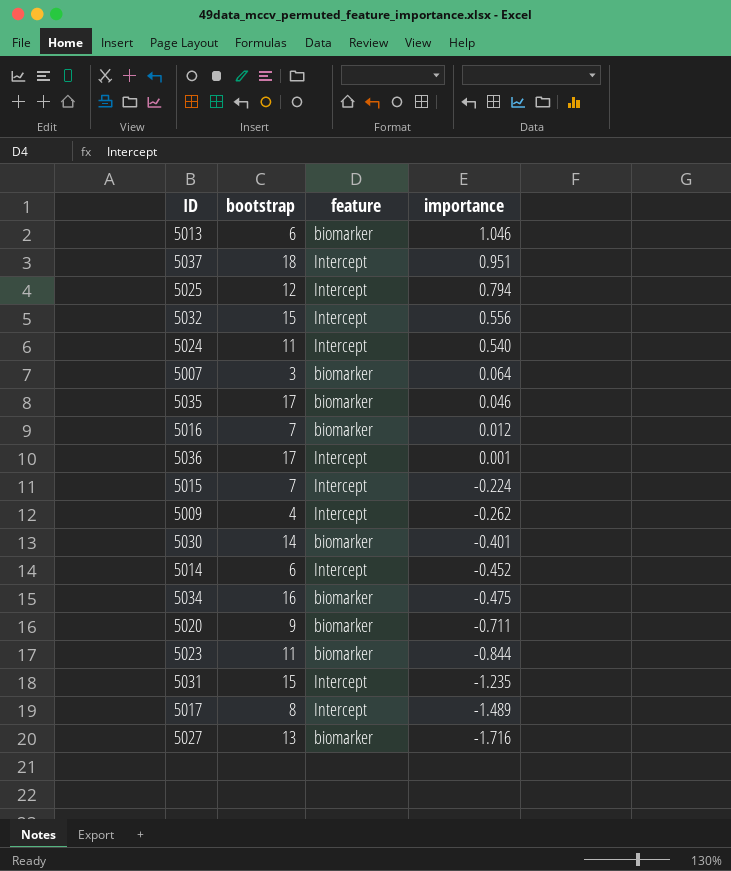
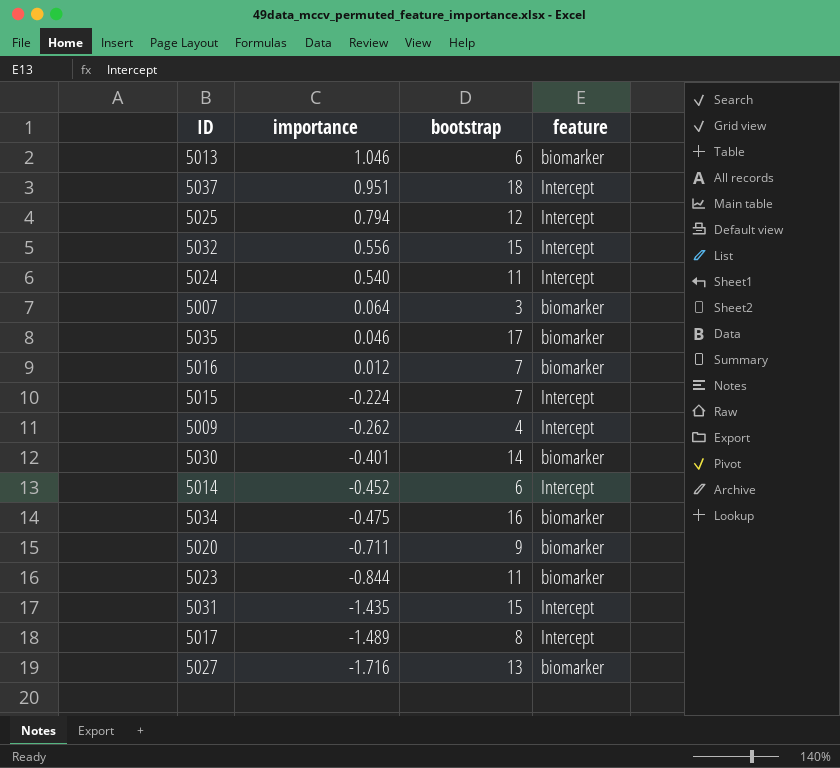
column importance | position: 4 -> 2
row 5036: 17 | Intercept | 0.001 -> none
5031 | importance: -1.235 -> -1.435

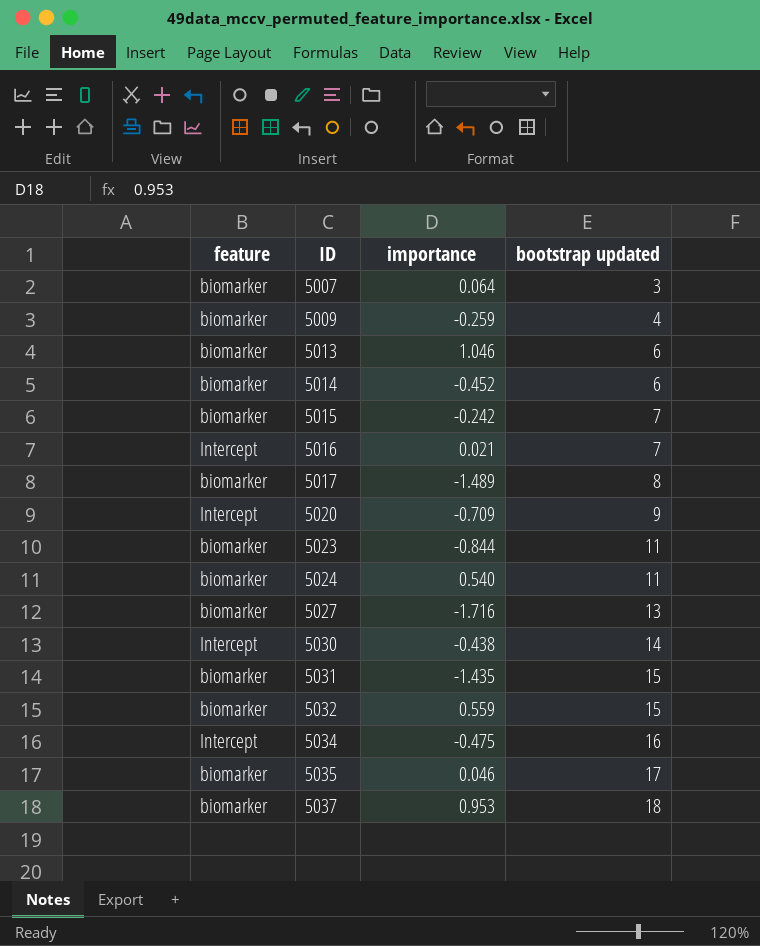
row order: importance descending -> ID ascending
column feature | position: 4 -> 1
column name: bootstrap -> bootstrap updated
row 5025: 0.794 | 12 | Intercept -> none
5009 | feature: Intercept -> biomarker
5009 | importance: -0.262 -> -0.259
5014 | feature: Intercept -> biomarker
5015 | feature: Intercept -> biomarker
5015 | importance: -0.224 -> -0.242
5016 | feature: biomarker -> Intercept
5016 | importance: 0.012 -> 0.021
5017 | feature: Intercept -> biomarker
5020 | feature: biomarker -> Intercept
5020 | importance: -0.711 -> -0.709
5024 | feature: Intercept -> biomarker
5030 | feature: biomarker -> Intercept
5030 | importance: -0.401 -> -0.438
5031 | feature: Intercept -> biomarker
5032 | feature: Intercept -> biomarker
5032 | importance: 0.556 -> 0.559
5034 | feature: biomarker -> Intercept
5037 | feature: Intercept -> biomarker
5037 | importance: 0.951 -> 0.953

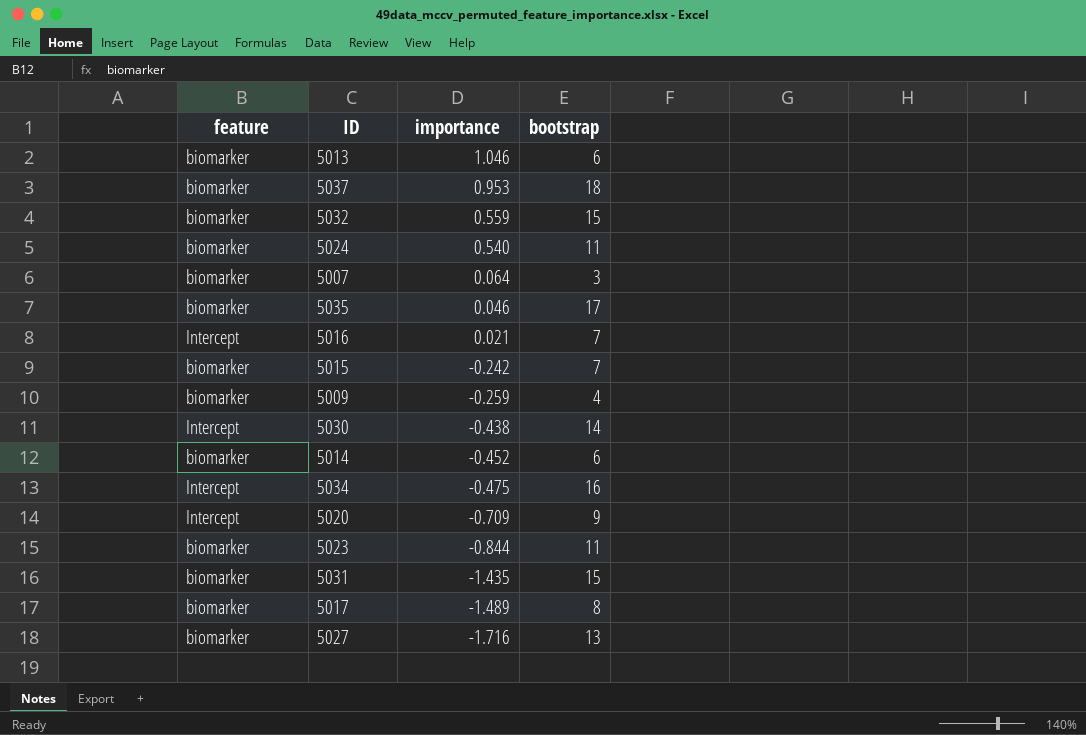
row order: ID ascending -> importance descending
column name: bootstrap updated -> bootstrap

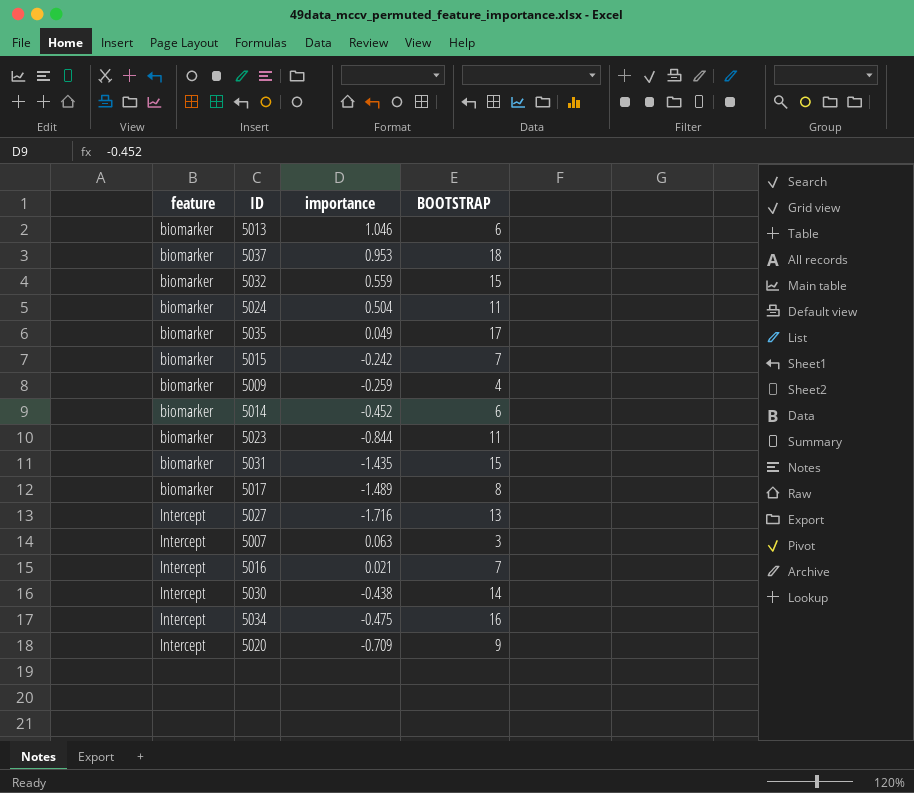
row order: importance descending -> feature ascending
column name: bootstrap -> BOOTSTRAP
5024 | importance: 0.540 -> 0.504
5035 | importance: 0.046 -> 0.049
5027 | feature: biomarker -> Intercept
5007 | feature: biomarker -> Intercept
5007 | importance: 0.064 -> 0.063

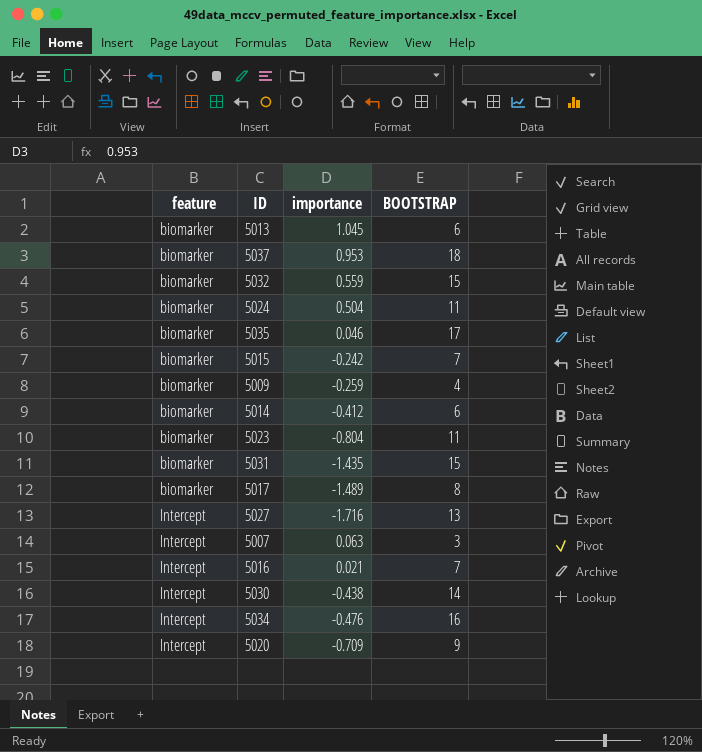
5013 | importance: 1.046 -> 1.045
5035 | importance: 0.049 -> 0.046
5014 | importance: -0.452 -> -0.412
5023 | importance: -0.844 -> -0.804
5034 | importance: -0.475 -> -0.476

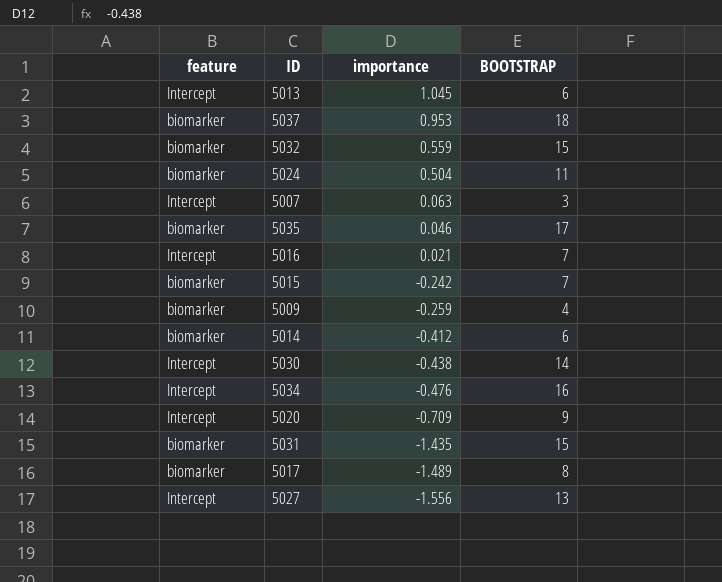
row order: feature ascending -> importance descending
row 5023: biomarker | -0.804 | 11 -> none
5013 | feature: biomarker -> Intercept
5027 | importance: -1.716 -> -1.556

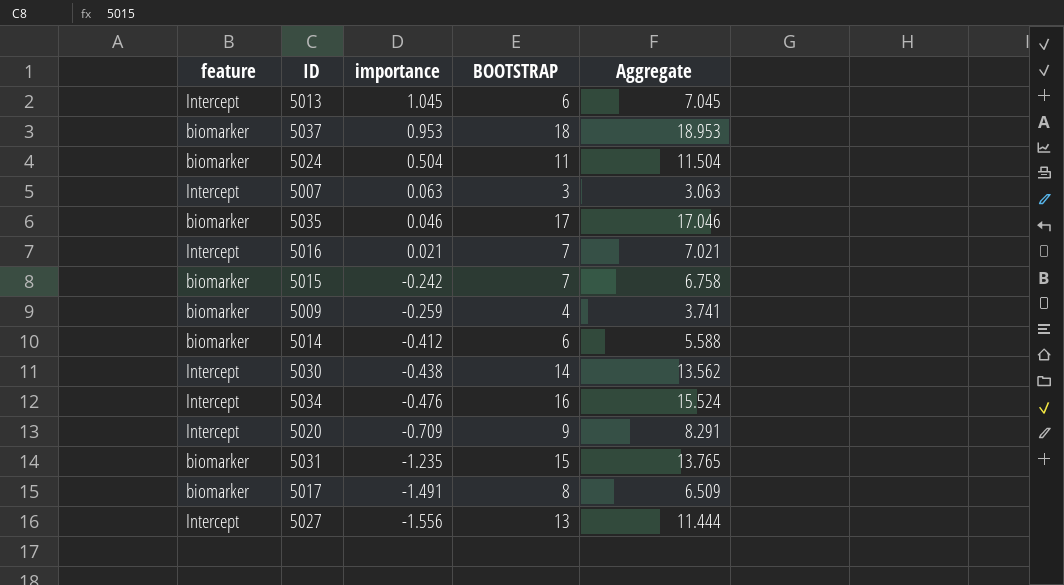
column Aggregate | formula: none -> [importance] + [BOOTSTRAP]
row 5032: biomarker | 0.559 | 15 -> none
5031 | importance: -1.435 -> -1.235
5017 | importance: -1.489 -> -1.491

